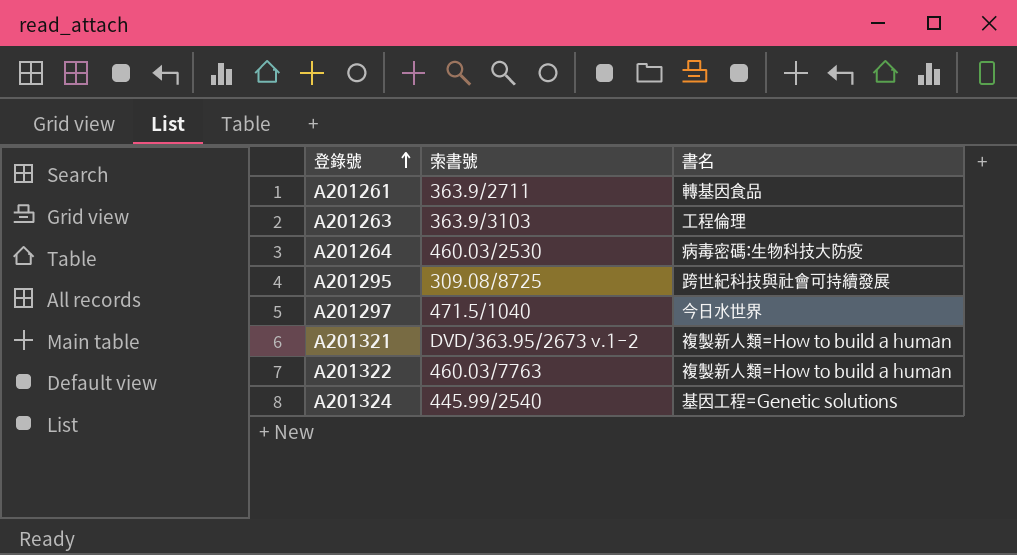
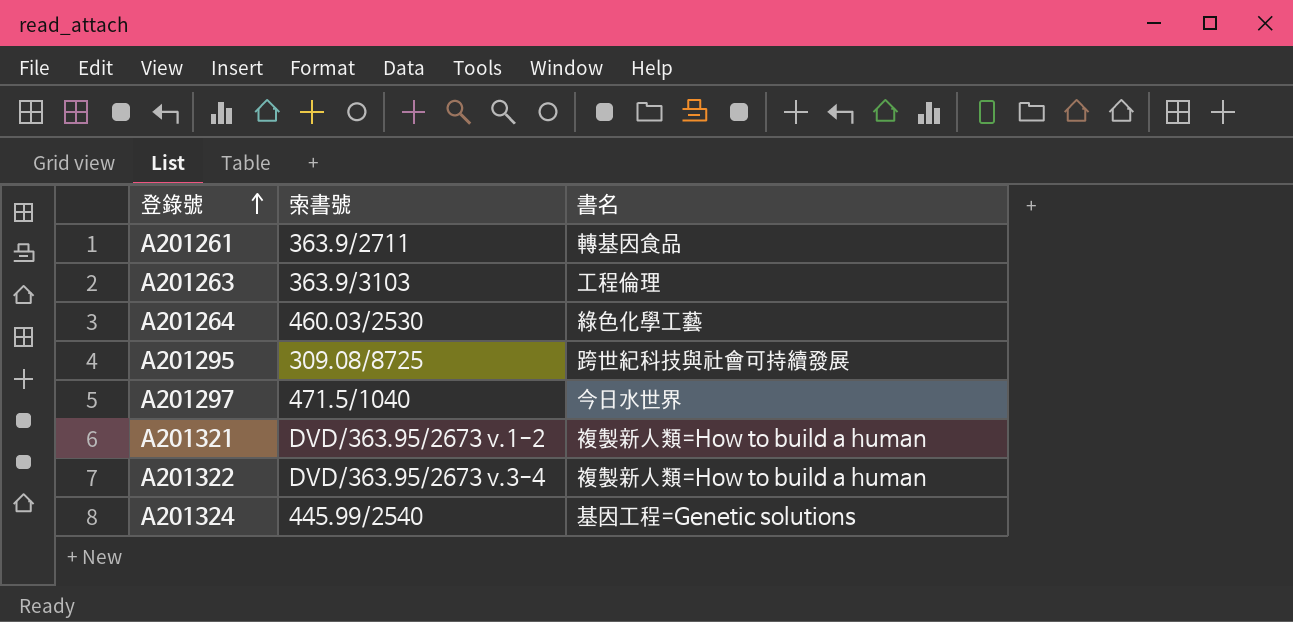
A201264 | 書名: 病毒密碼:生物科技大防疫 -> 綠色化學工藝
A201322 | 索書號: 460.03/7763 -> DVD/363.95/2673 v.3-4

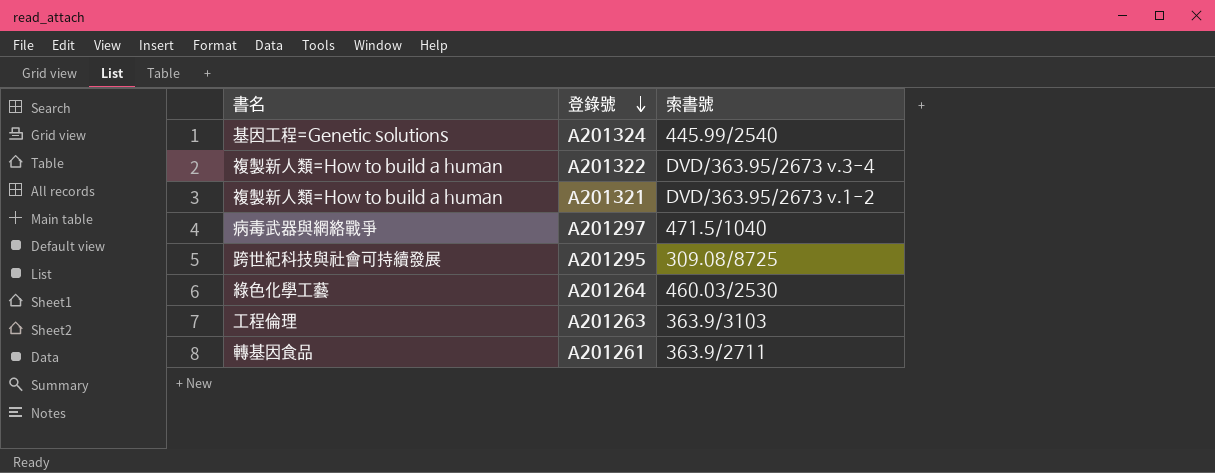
row order: 登錄號 ascending -> 登錄號 descending
column 書名 | position: 3 -> 1
A201297 | 書名: 今日水世界 -> 病毒武器與網絡戰爭

